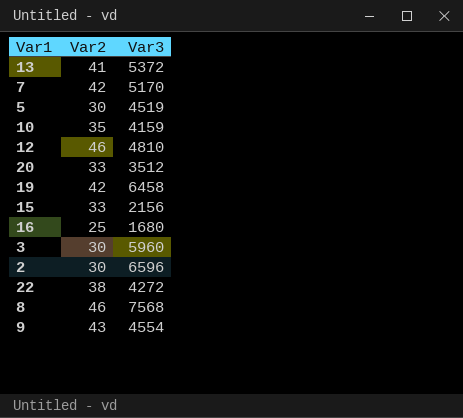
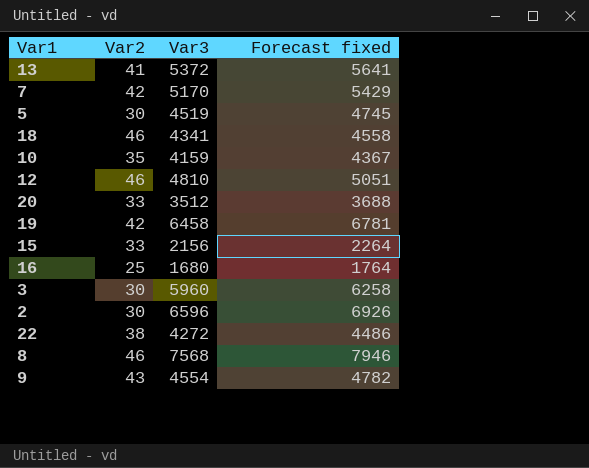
column Forecast fixed | formula: none -> [Var3] * 1.05
row 18: none -> 46 | 4341 | 4558

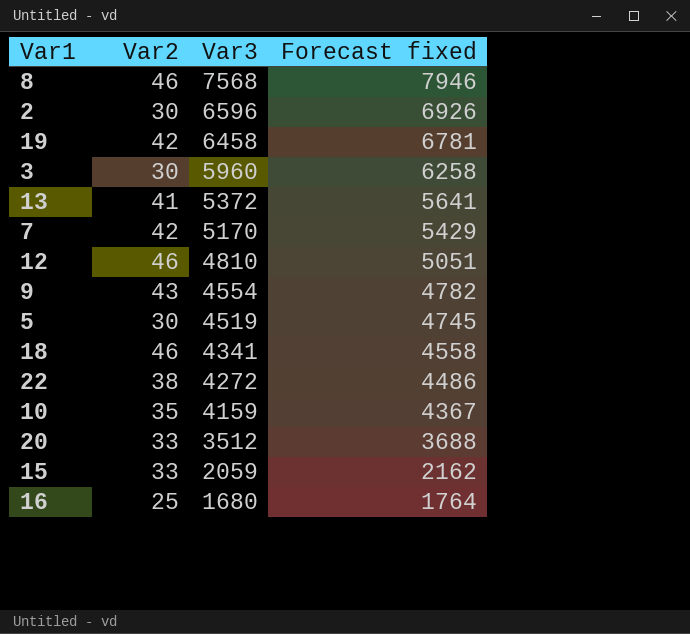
row order: none -> Var3 descending
15 | Var3: 2156 -> 2059
15 | Forecast fixed: 2264 -> 2162

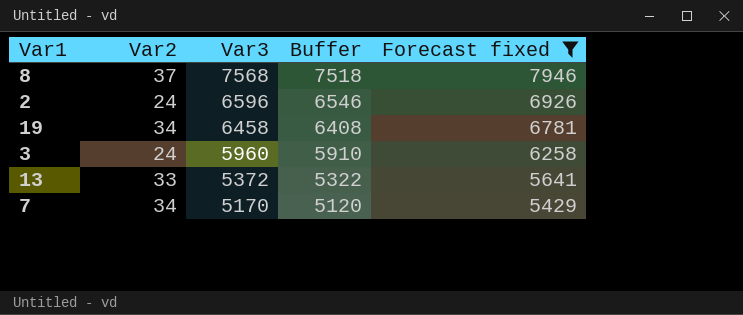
filter: none -> Forecast fixed >= 5429
column Buffer | formula: none -> [Var3] - 50
8 | Var2: 46 -> 37
2 | Var2: 30 -> 24
19 | Var2: 42 -> 34
3 | Var2: 30 -> 24
13 | Var2: 41 -> 33
7 | Var2: 42 -> 34

